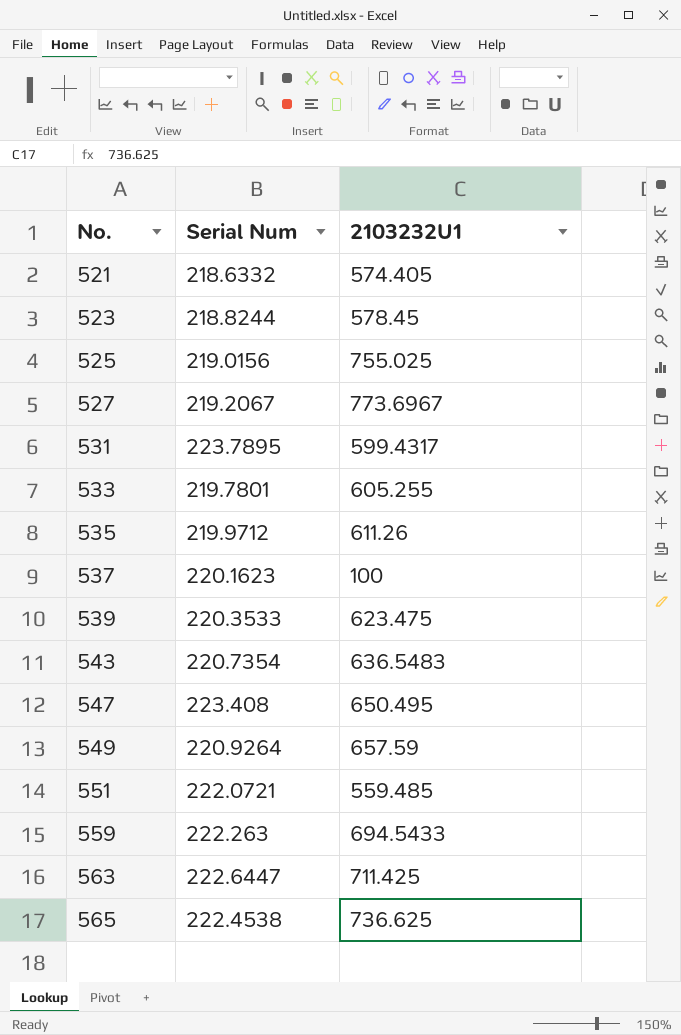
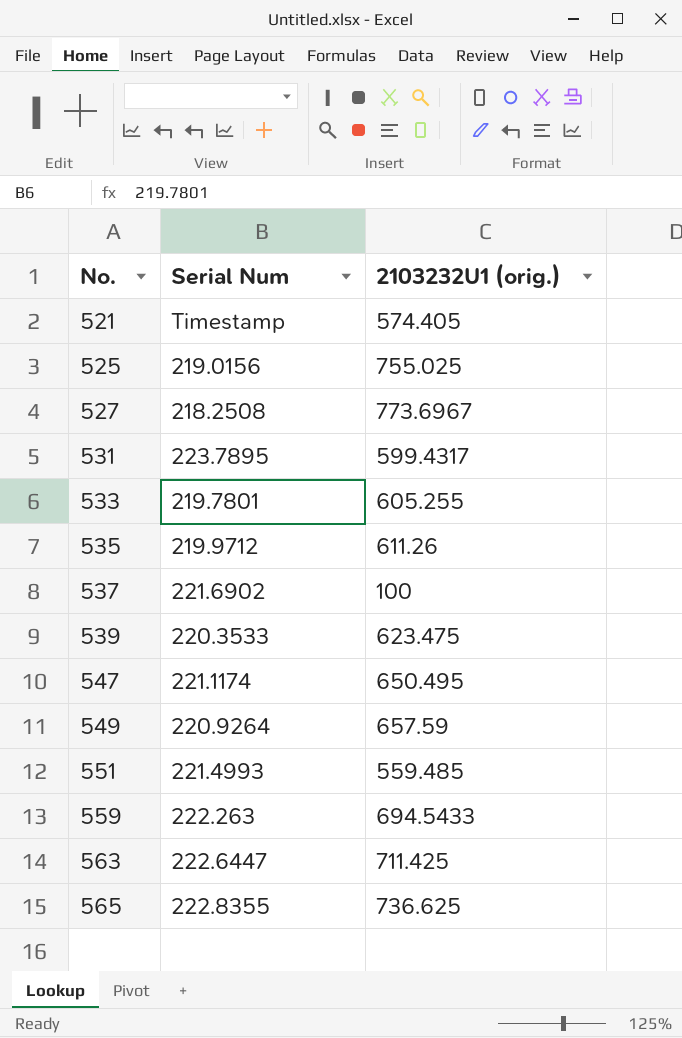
column name: 2103232U1 -> 2103232U1 (orig.)
row 523: 218.8244 | 578.45 -> none
row 543: 220.7354 | 636.5483 -> none
521 | Serial Num: 218.6332 -> Timestamp
527 | Serial Num: 219.2067 -> 218.2508
537 | Serial Num: 220.1623 -> 221.6902
547 | Serial Num: 223.408 -> 221.1174
551 | Serial Num: 222.0721 -> 221.4993
565 | Serial Num: 222.4538 -> 222.8355

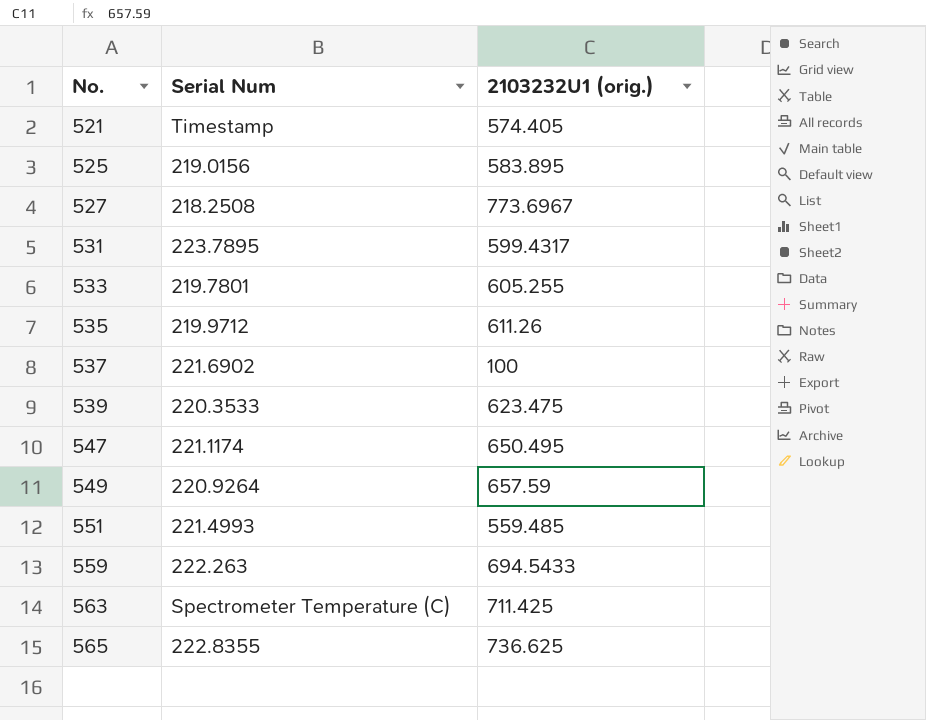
525 | 2103232U1 (orig.): 755.025 -> 583.895
563 | Serial Num: 222.6447 -> Spectrometer Temperature (C)

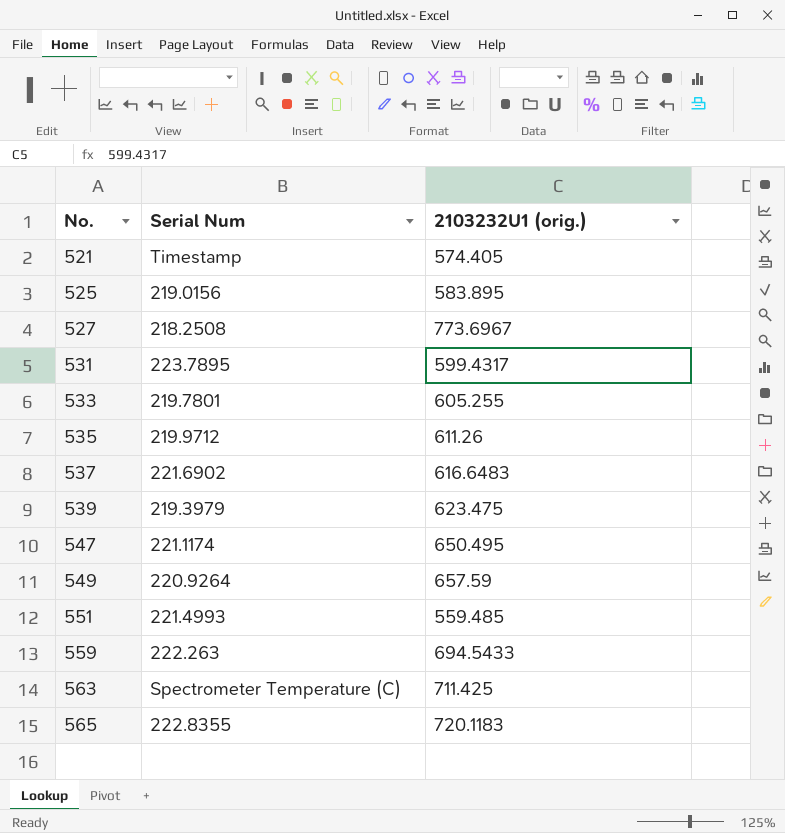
537 | 2103232U1 (orig.): 100 -> 616.6483
539 | Serial Num: 220.3533 -> 219.3979
565 | 2103232U1 (orig.): 736.625 -> 720.1183

